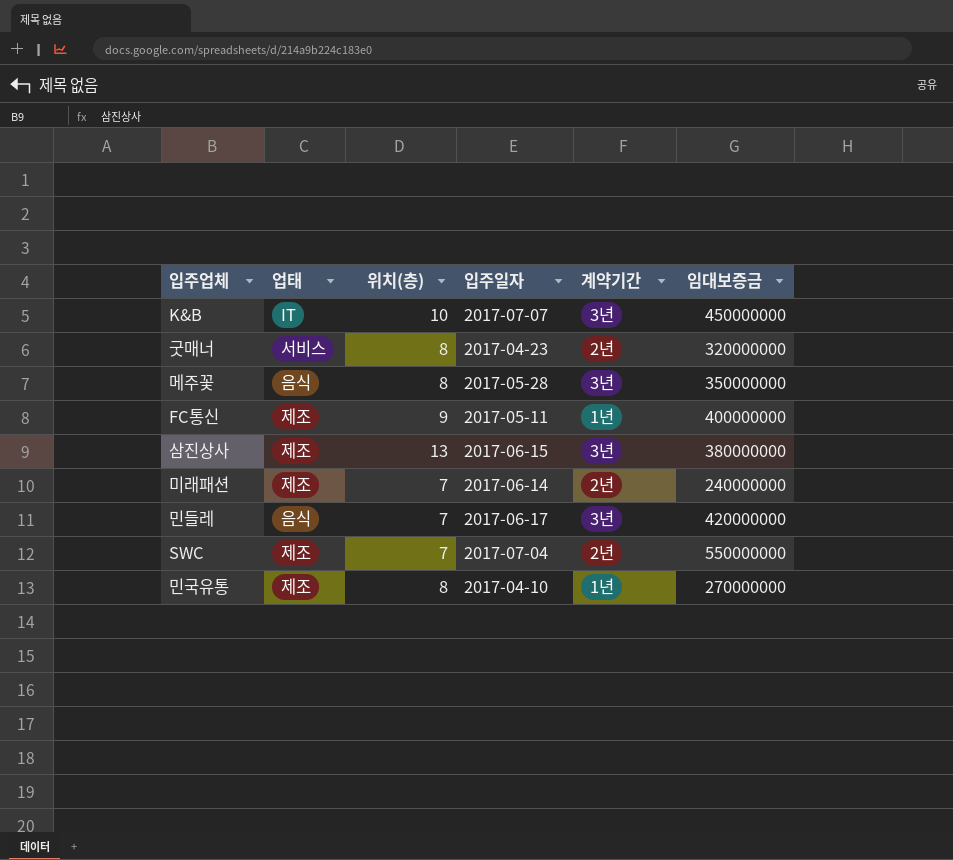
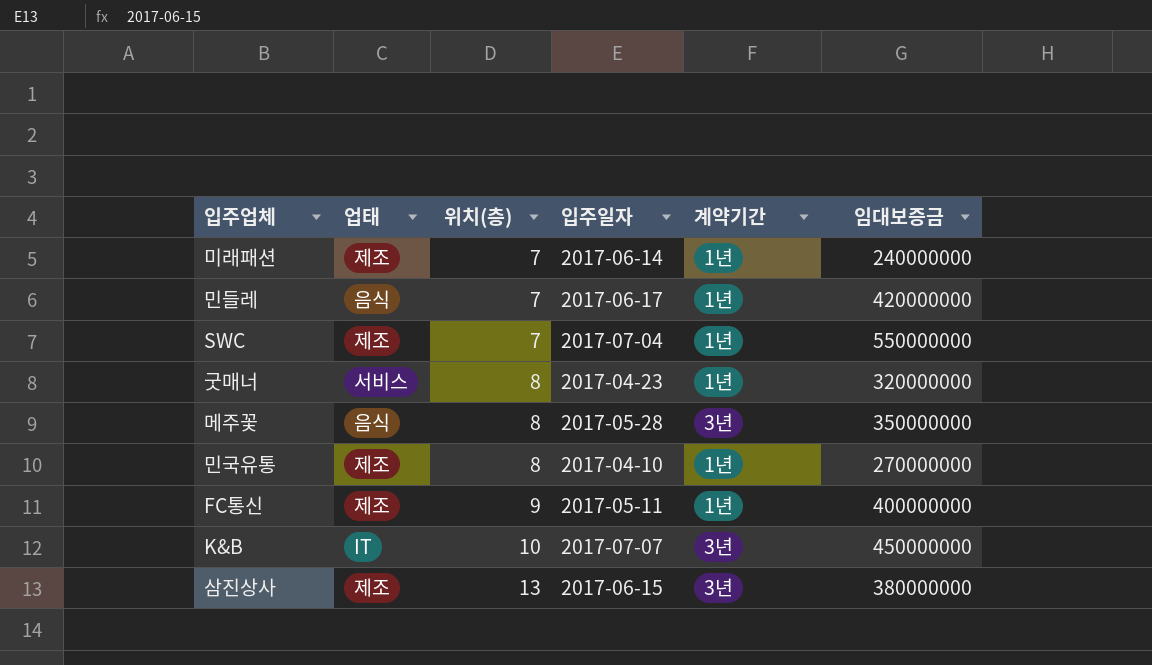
row order: none -> 위치(층) ascending
미래패션 | 계약기간: 2년 -> 1년
민들레 | 계약기간: 3년 -> 1년
SWC | 계약기간: 2년 -> 1년
굿매너 | 계약기간: 2년 -> 1년

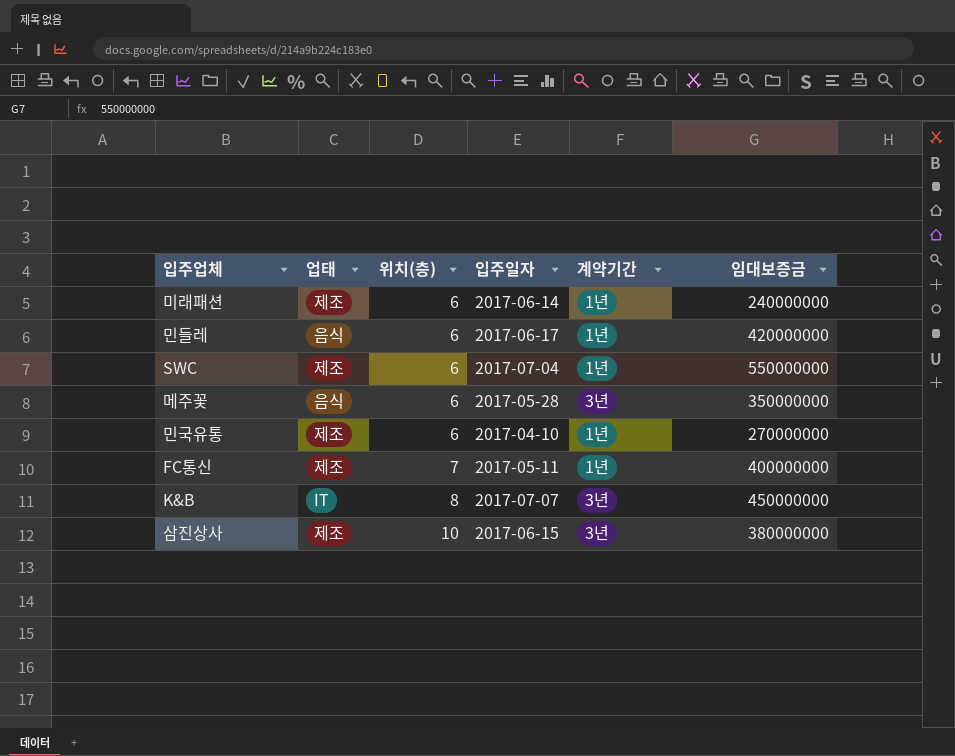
row 굿매너: 서비스 | 8 | 2017-04-23 | 1년 | 320000000 -> none
미래패션 | 위치(층): 7 -> 6
민들레 | 위치(층): 7 -> 6
SWC | 위치(층): 7 -> 6
메주꽃 | 위치(층): 8 -> 6
민국유통 | 위치(층): 8 -> 6
FC통신 | 위치(층): 9 -> 7
K&B | 위치(층): 10 -> 8
삼진상사 | 위치(층): 13 -> 10

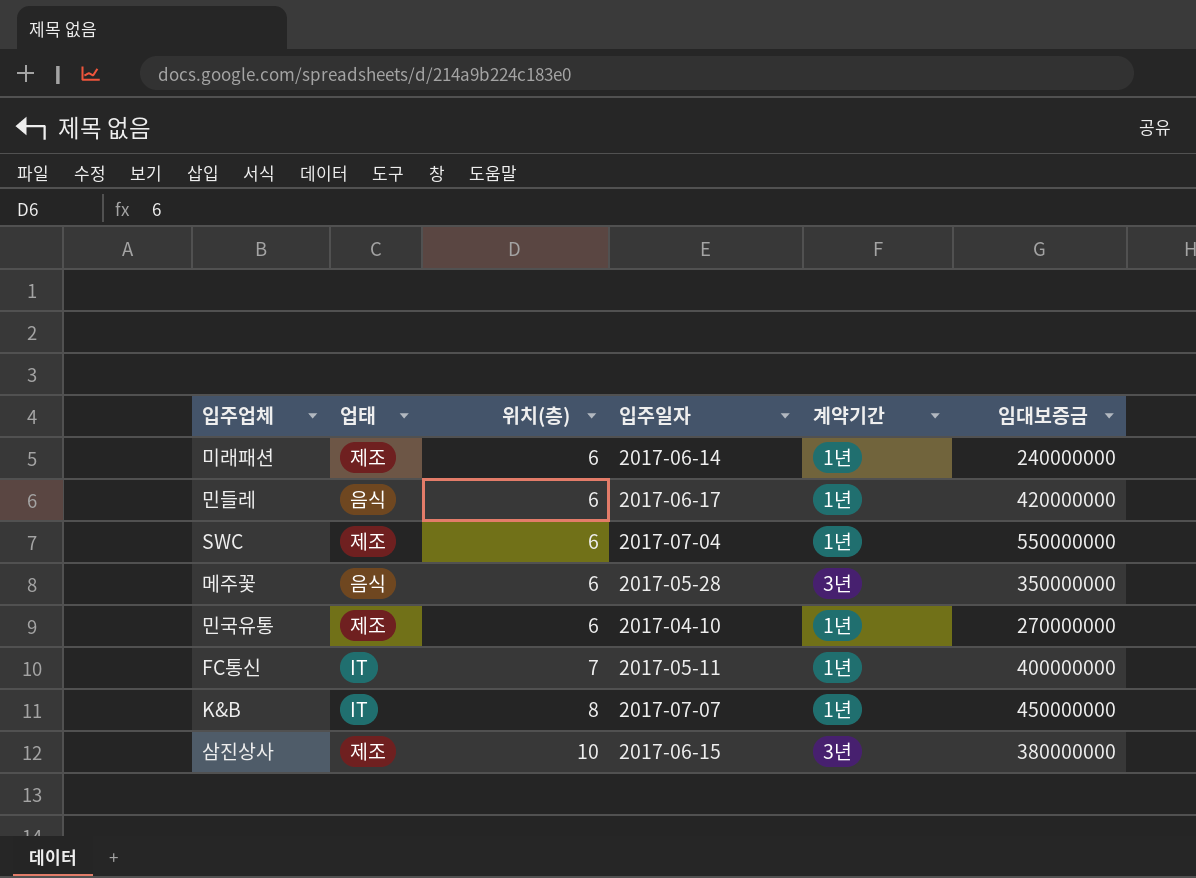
FC통신 | 업태: 제조 -> IT
K&B | 계약기간: 3년 -> 1년

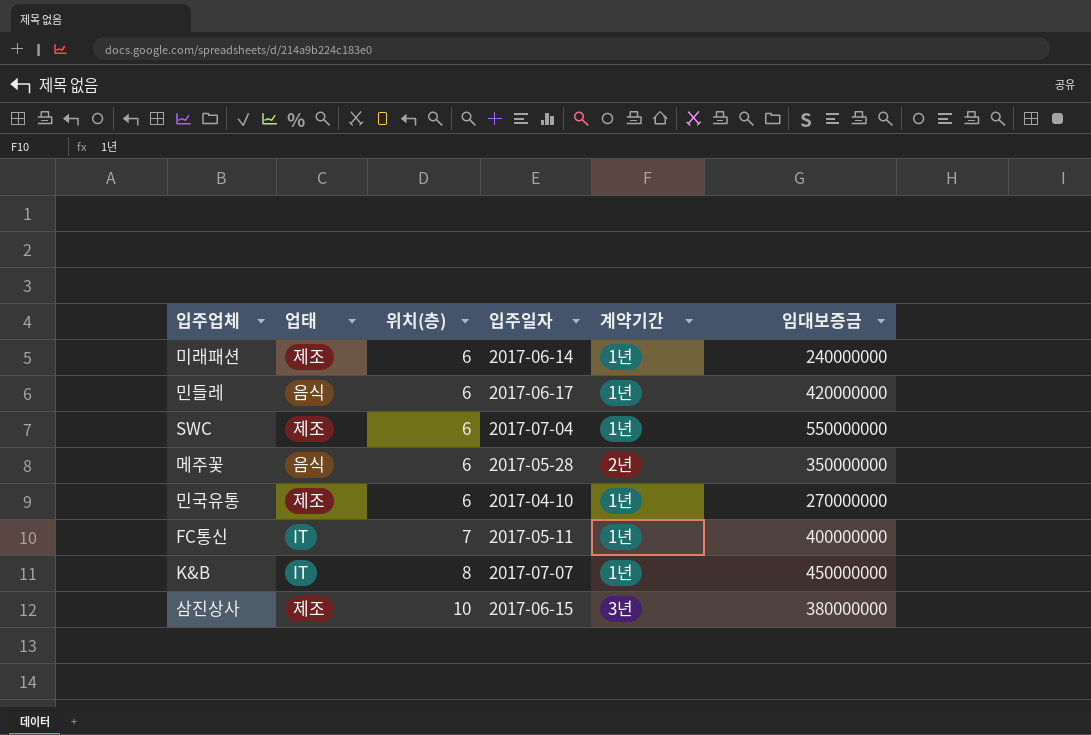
메주꽃 | 계약기간: 3년 -> 2년

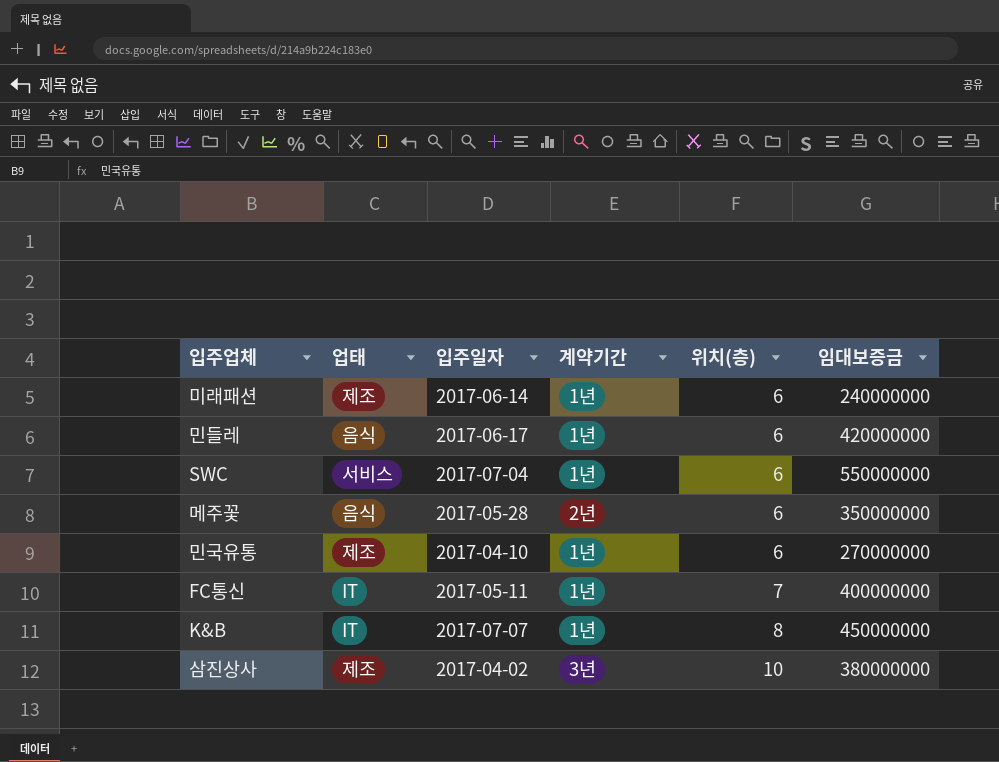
column 위치(층) | position: 3 -> 5
SWC | 업태: 제조 -> 서비스
삼진상사 | 입주일자: 2017-06-15 -> 2017-04-02

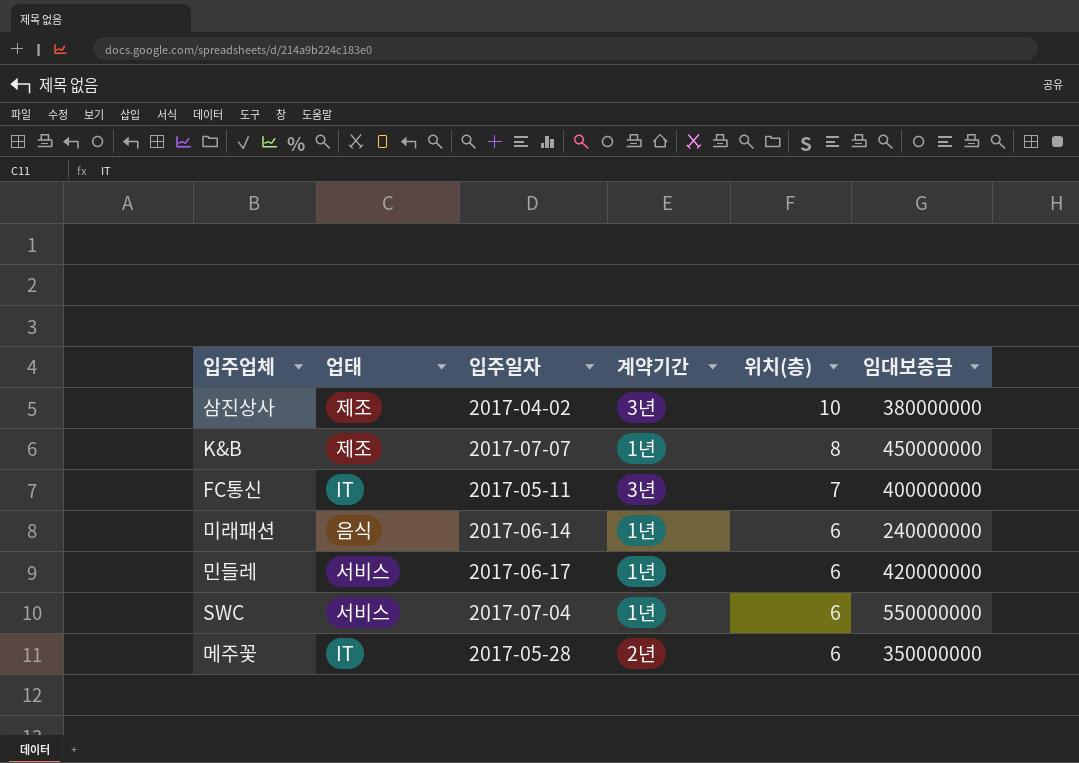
row order: 위치(층) ascending -> 위치(층) descending
row 민국유통: 제조 | 2017-04-10 | 1년 | 6 | 270000000 -> none
K&B | 업태: IT -> 제조
FC통신 | 계약기간: 1년 -> 3년
미래패션 | 업태: 제조 -> 음식
민들레 | 업태: 음식 -> 서비스
메주꽃 | 업태: 음식 -> IT

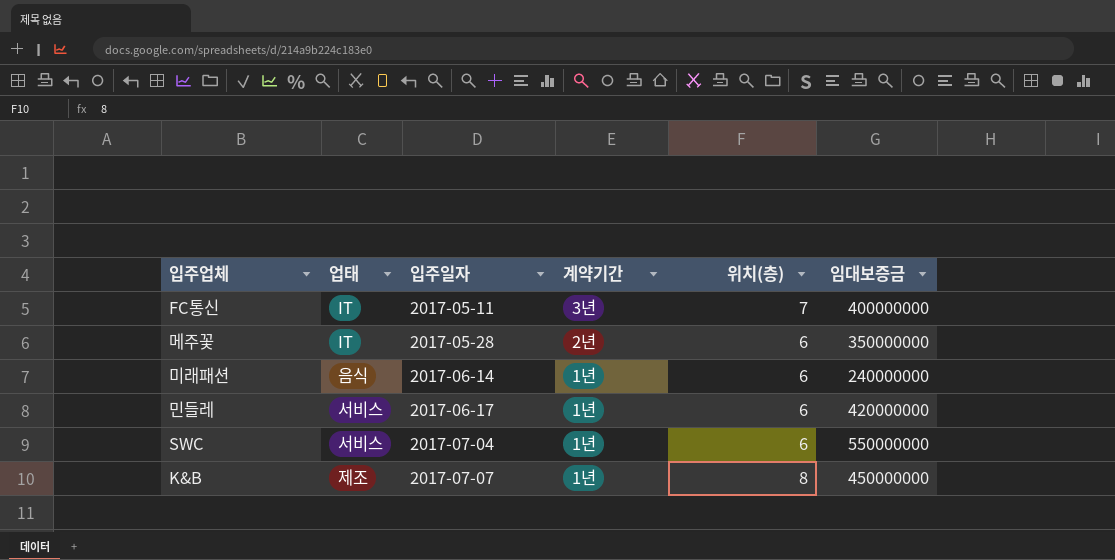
row order: 위치(층) descending -> 입주일자 ascending
row 삼진상사: 제조 | 2017-04-02 | 3년 | 10 | 380000000 -> none

